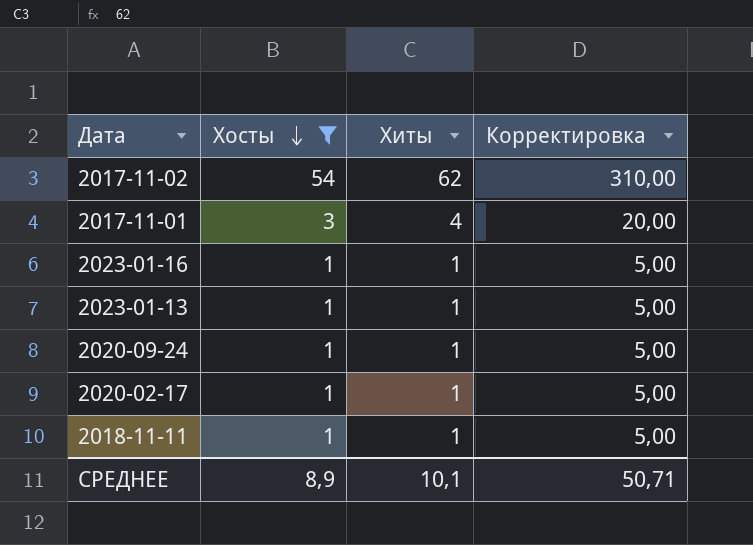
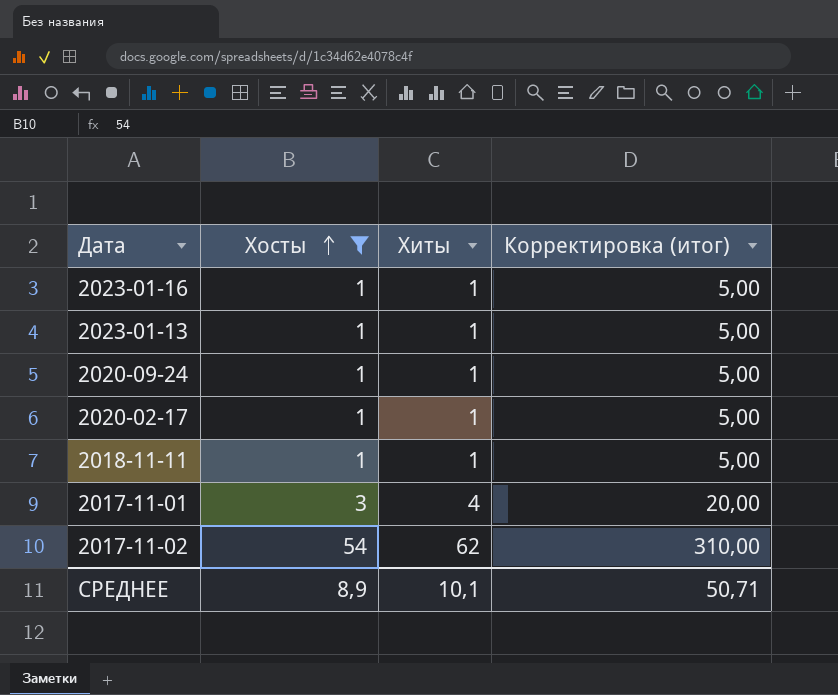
row order: Хосты descending -> Хосты ascending
column name: Корректировка -> Корректировка (итог)

